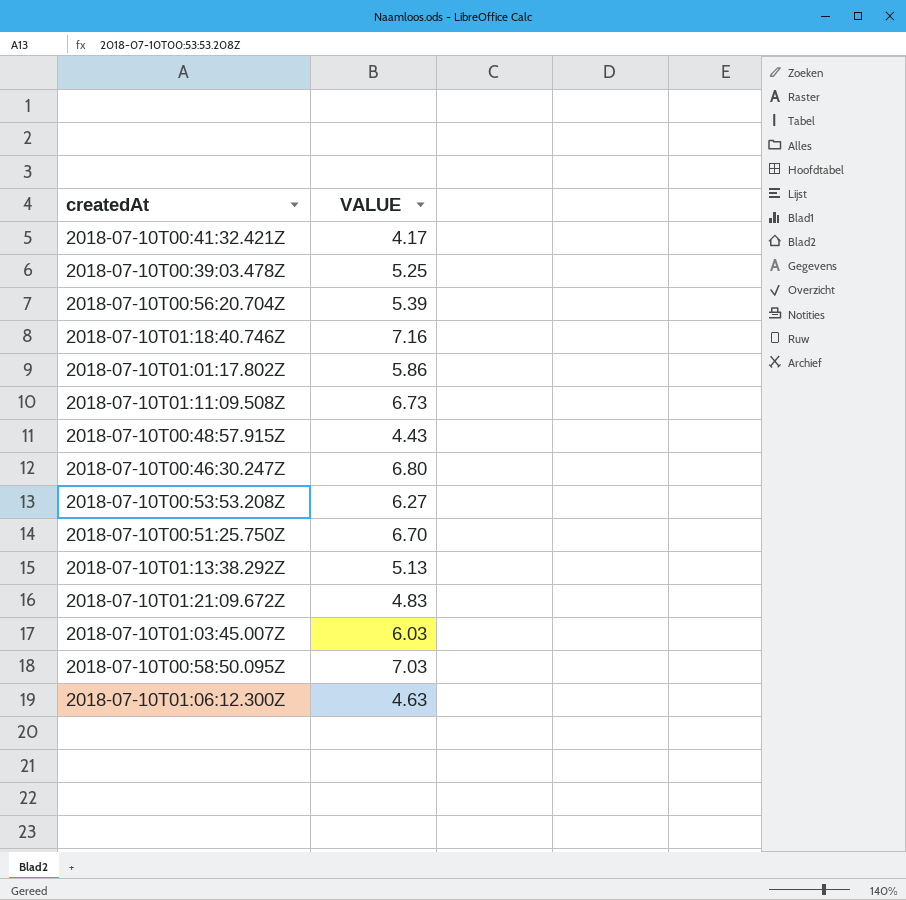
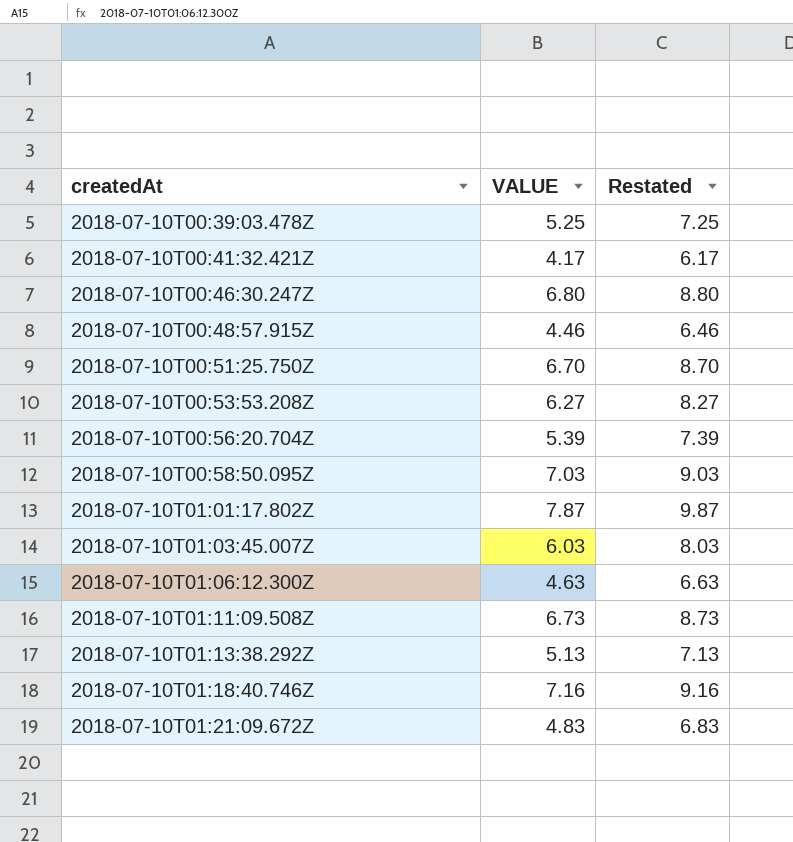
row order: none -> createdAt ascending
column Restated | formula: none -> [VALUE] + 2
2018-07-10T00:48:57.915Z | VALUE: 4.43 -> 4.46
2018-07-10T01:01:17.802Z | VALUE: 5.86 -> 7.87

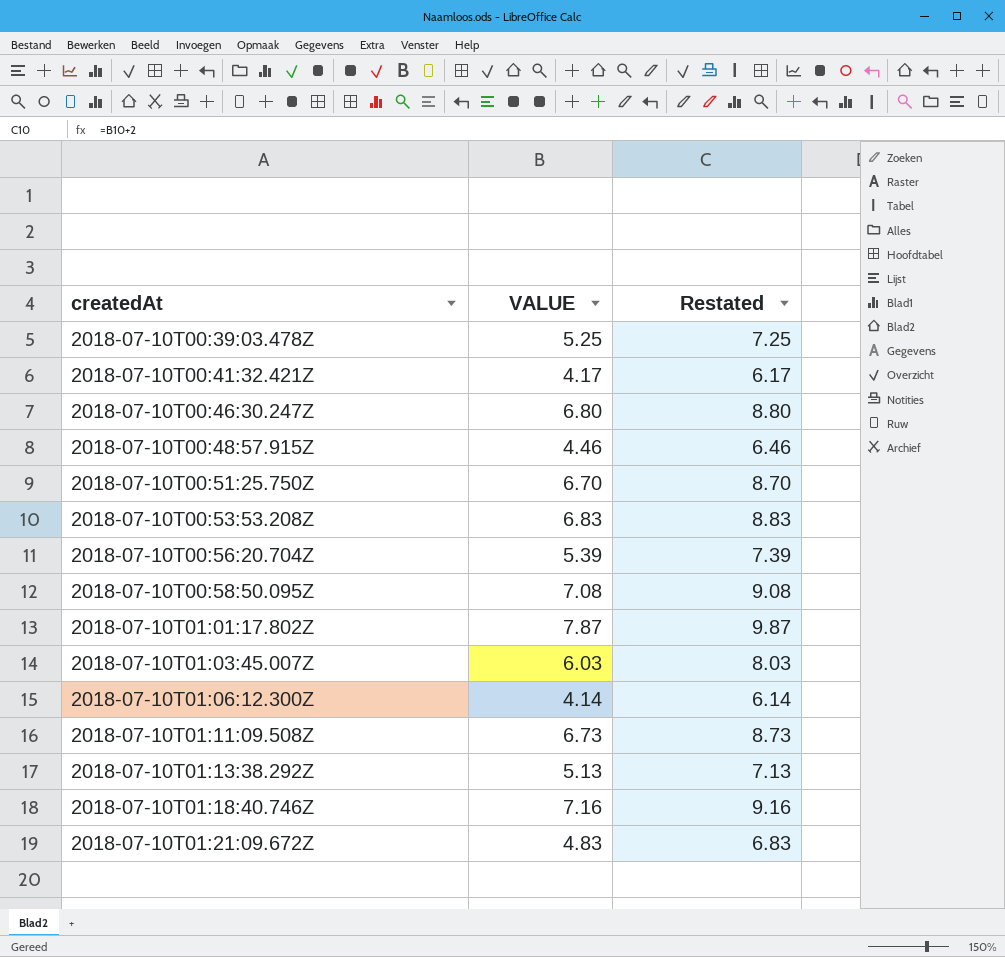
2018-07-10T00:53:53.208Z | VALUE: 6.27 -> 6.83
2018-07-10T00:53:53.208Z | Restated: 8.27 -> 8.83
2018-07-10T00:58:50.095Z | VALUE: 7.03 -> 7.08
2018-07-10T00:58:50.095Z | Restated: 9.03 -> 9.08
2018-07-10T01:06:12.300Z | VALUE: 4.63 -> 4.14
2018-07-10T01:06:12.300Z | Restated: 6.63 -> 6.14

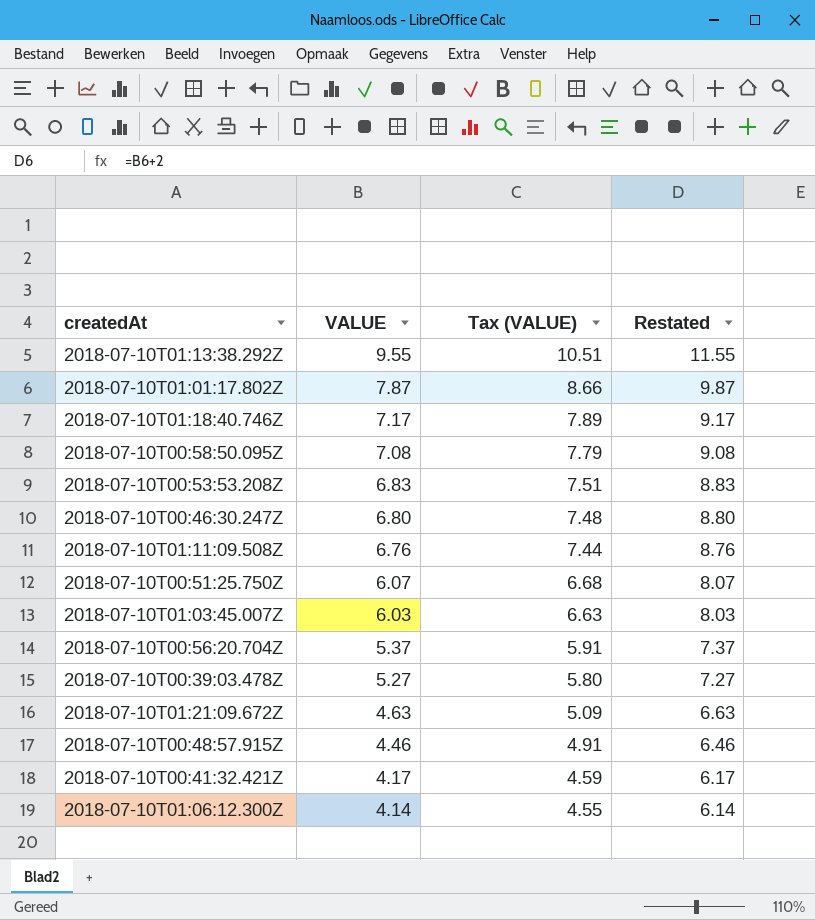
row order: createdAt ascending -> VALUE descending
column Tax (VALUE) | formula: none -> [VALUE] * 1.1
2018-07-10T01:13:38.292Z | VALUE: 5.13 -> 9.55
2018-07-10T01:13:38.292Z | Restated: 7.13 -> 11.55
2018-07-10T01:18:40.746Z | VALUE: 7.16 -> 7.17
2018-07-10T01:18:40.746Z | Restated: 9.16 -> 9.17
2018-07-10T01:11:09.508Z | VALUE: 6.73 -> 6.76
2018-07-10T01:11:09.508Z | Restated: 8.73 -> 8.76
2018-07-10T00:51:25.750Z | VALUE: 6.70 -> 6.07
2018-07-10T00:51:25.750Z | Restated: 8.70 -> 8.07
2018-07-10T00:56:20.704Z | VALUE: 5.39 -> 5.37
2018-07-10T00:56:20.704Z | Restated: 7.39 -> 7.37
2018-07-10T00:39:03.478Z | VALUE: 5.25 -> 5.27
2018-07-10T00:39:03.478Z | Restated: 7.25 -> 7.27
2018-07-10T01:21:09.672Z | VALUE: 4.83 -> 4.63
2018-07-10T01:21:09.672Z | Restated: 6.83 -> 6.63

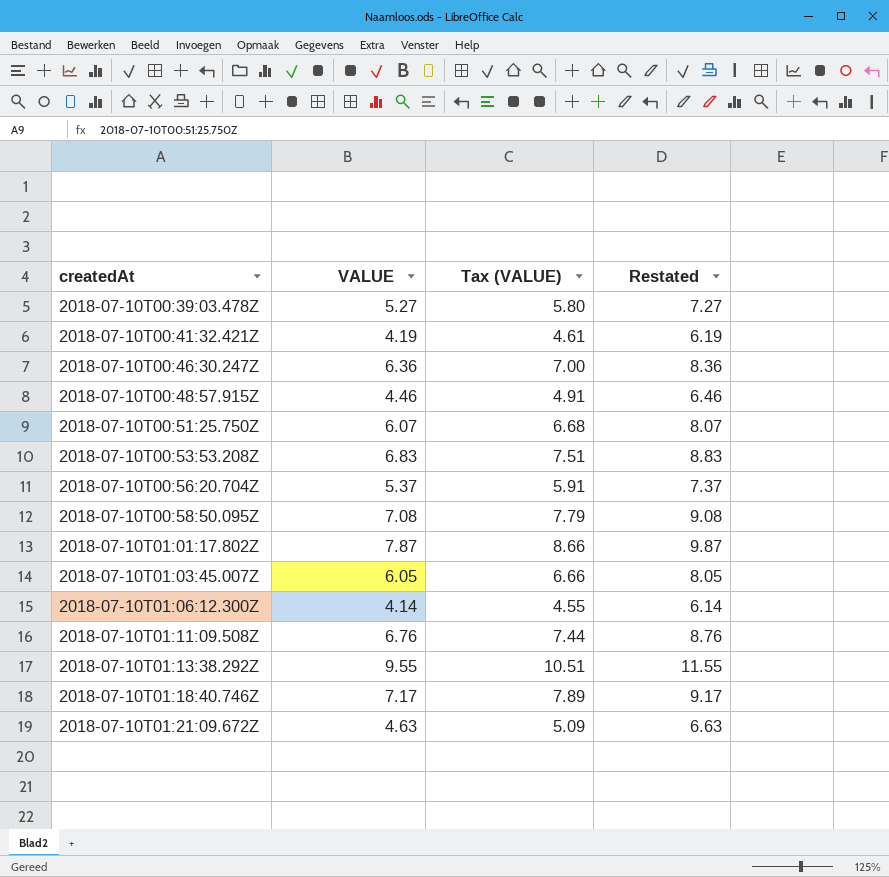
row order: VALUE descending -> createdAt ascending
2018-07-10T00:41:32.421Z | VALUE: 4.17 -> 4.19
2018-07-10T00:41:32.421Z | Tax (VALUE): 4.59 -> 4.61
2018-07-10T00:41:32.421Z | Restated: 6.17 -> 6.19
2018-07-10T00:46:30.247Z | VALUE: 6.80 -> 6.36
2018-07-10T00:46:30.247Z | Tax (VALUE): 7.48 -> 7.00
2018-07-10T00:46:30.247Z | Restated: 8.80 -> 8.36
2018-07-10T01:03:45.007Z | VALUE: 6.03 -> 6.05
2018-07-10T01:03:45.007Z | Tax (VALUE): 6.63 -> 6.66
2018-07-10T01:03:45.007Z | Restated: 8.03 -> 8.05

